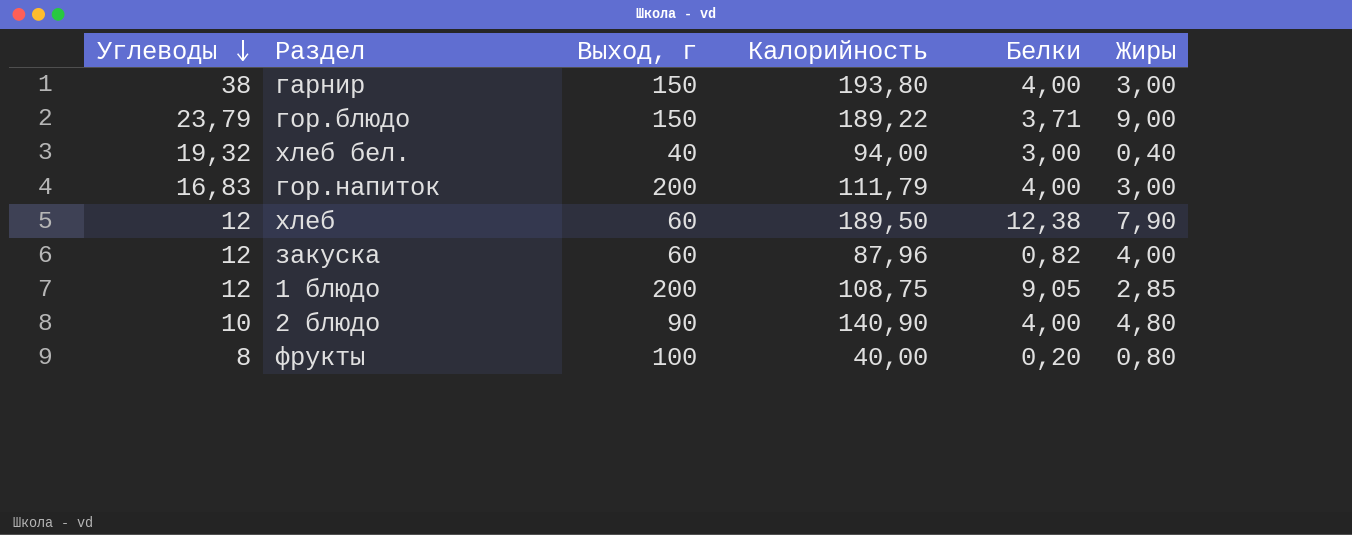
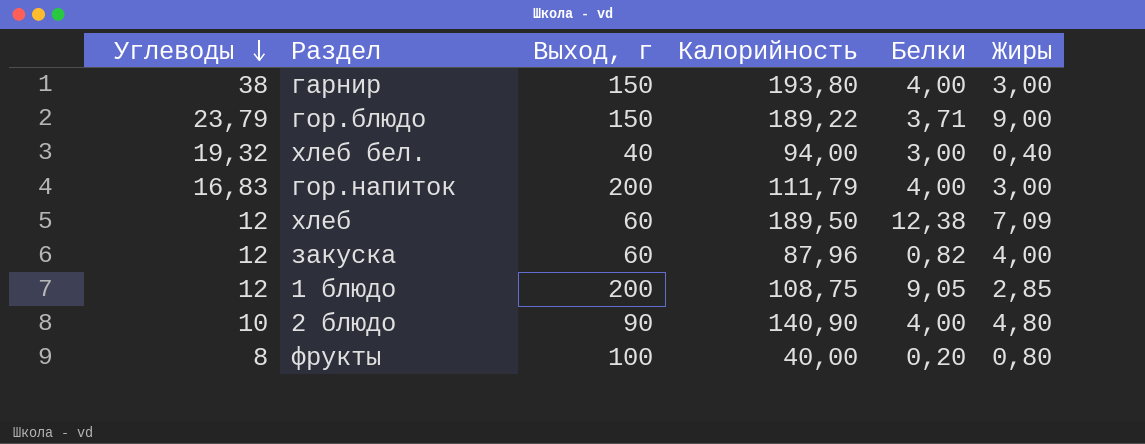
хлеб | Жиры: 7,90 -> 7,09

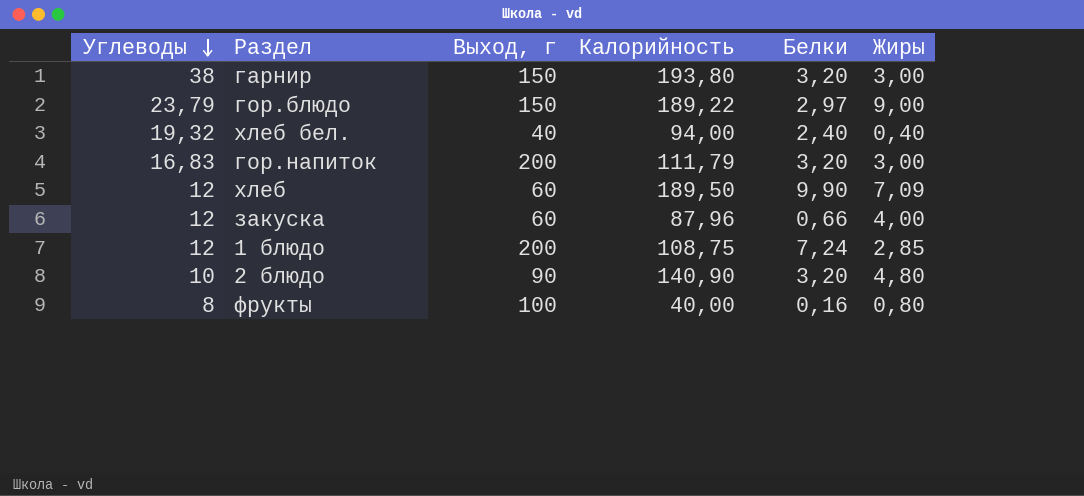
гарнир | Белки: 4,00 -> 3,20
гор.блюдо | Белки: 3,71 -> 2,97
хлеб бел. | Белки: 3,00 -> 2,40
гор.напиток | Белки: 4,00 -> 3,20
хлеб | Белки: 12,38 -> 9,90
закуска | Белки: 0,82 -> 0,66
1 блюдо | Белки: 9,05 -> 7,24
2 блюдо | Белки: 4,00 -> 3,20
фрукты | Белки: 0,20 -> 0,16

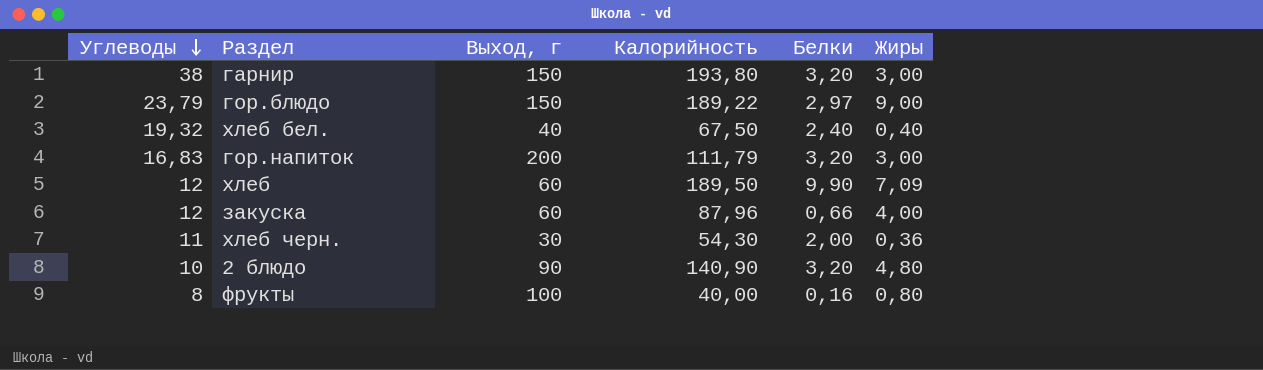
row 1 блюдо: 12 | 200 | 108,75 | 7,24 | 2,85 -> none
хлеб бел. | Калорийность: 94,00 -> 67,50
row хлеб черн.: none -> 11 | 30 | 54,30 | 2,00 | 0,36

